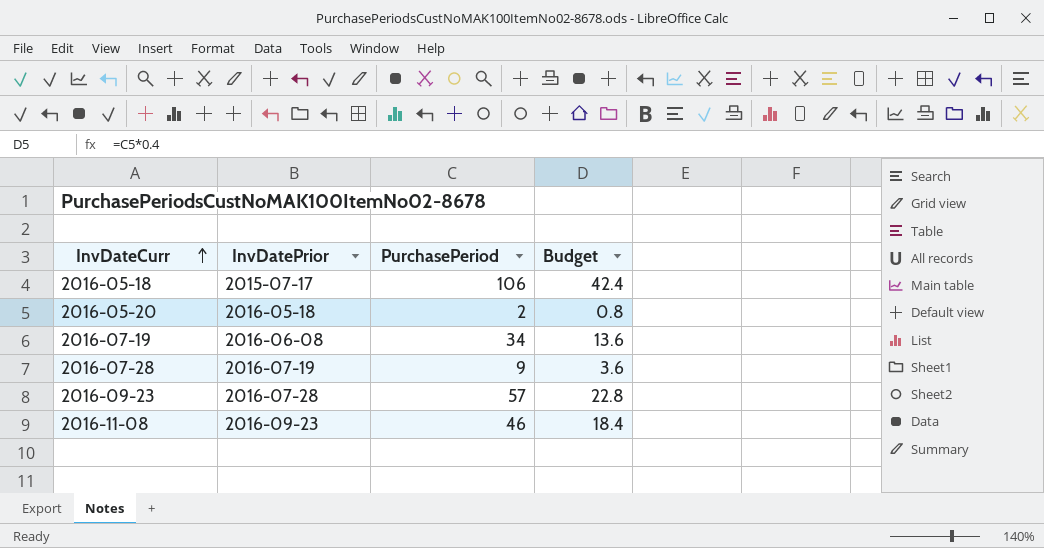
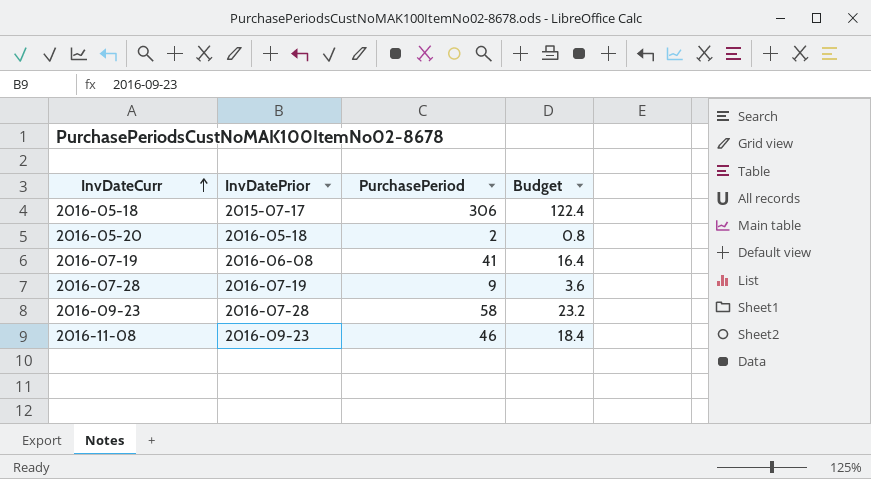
2016-05-18 | PurchasePeriod: 106 -> 306
2016-05-18 | Budget: 42.4 -> 122.4
2016-07-19 | PurchasePeriod: 34 -> 41
2016-07-19 | Budget: 13.6 -> 16.4
2016-09-23 | PurchasePeriod: 57 -> 58
2016-09-23 | Budget: 22.8 -> 23.2

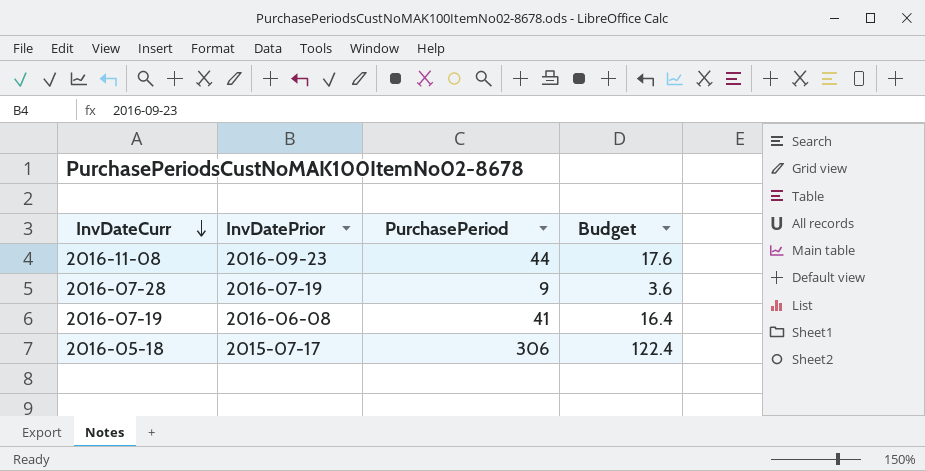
row order: InvDateCurr ascending -> InvDateCurr descending
row 2016-05-20: 2016-05-18 | 2 | 0.8 -> none
row 2016-09-23: 2016-07-28 | 58 | 23.2 -> none
2016-11-08 | PurchasePeriod: 46 -> 44
2016-11-08 | Budget: 18.4 -> 17.6

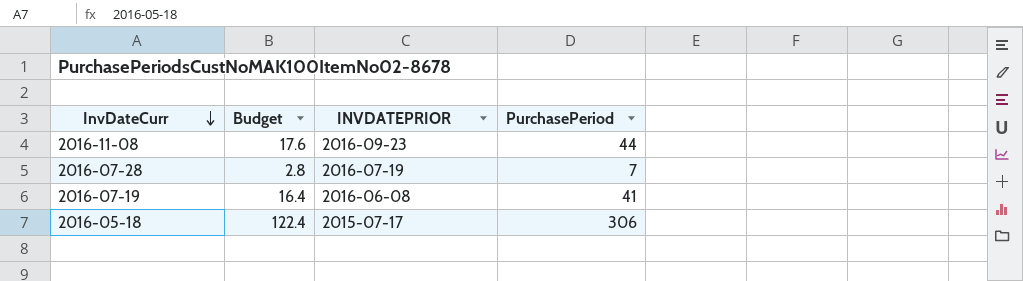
column Budget | position: 4 -> 2
column name: InvDatePrior -> INVDATEPRIOR
2016-07-28 | Budget: 3.6 -> 2.8
2016-07-28 | PurchasePeriod: 9 -> 7

